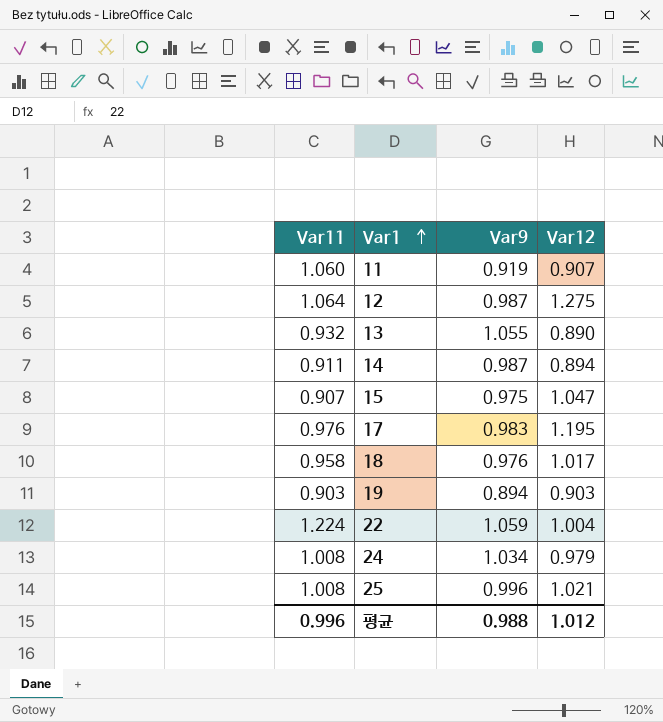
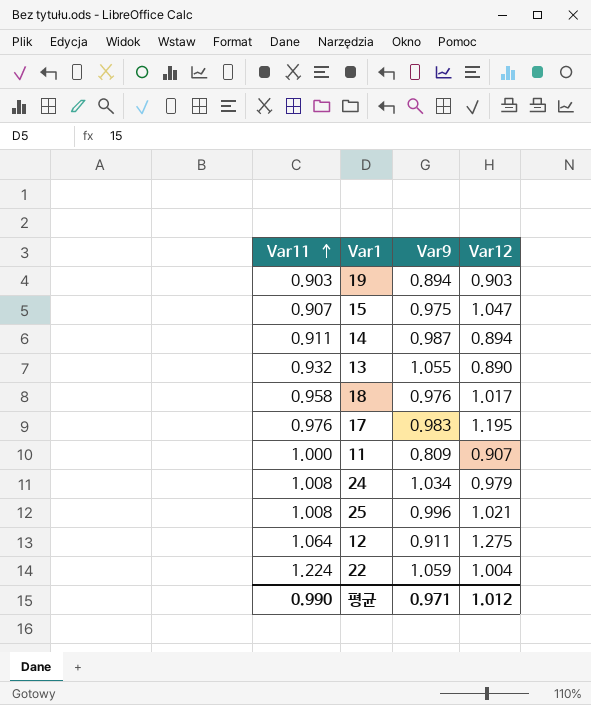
row order: Var1 ascending -> Var11 ascending
11 | Var11: 1.060 -> 1.000
11 | Var9: 0.919 -> 0.809
12 | Var9: 0.987 -> 0.911
평균 | Var11: 0.996 -> 0.990
평균 | Var9: 0.988 -> 0.971

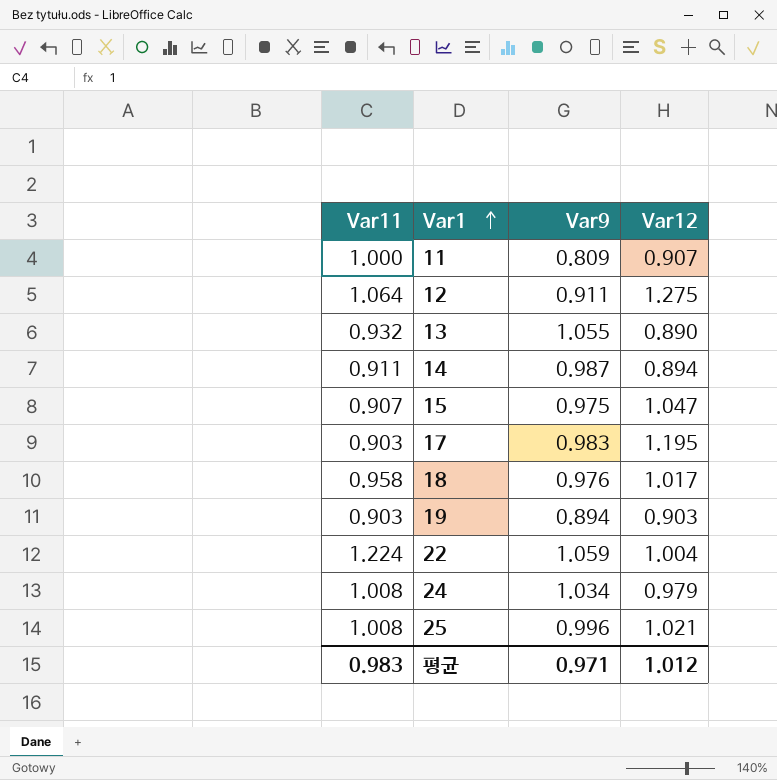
row order: Var11 ascending -> Var1 ascending
17 | Var11: 0.976 -> 0.903
평균 | Var11: 0.990 -> 0.983

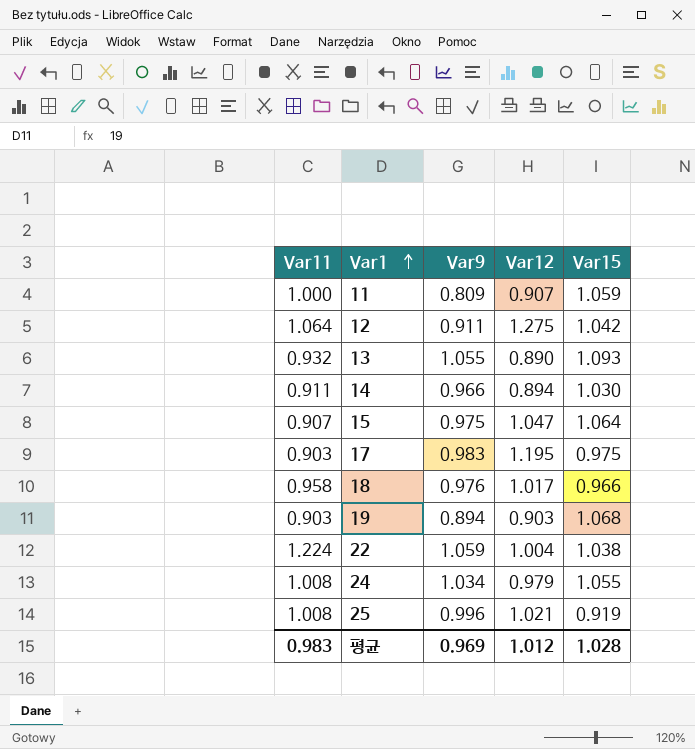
column Var15 | position: none -> 5
14 | Var9: 0.987 -> 0.966
평균 | Var9: 0.971 -> 0.969

